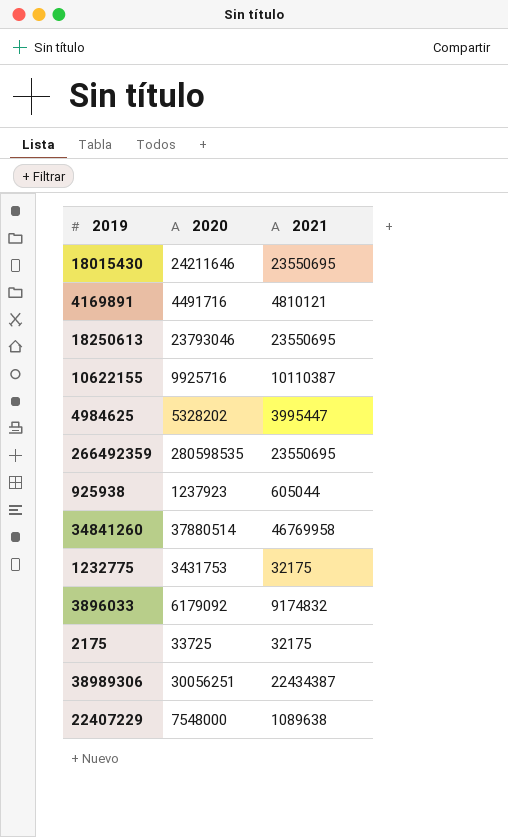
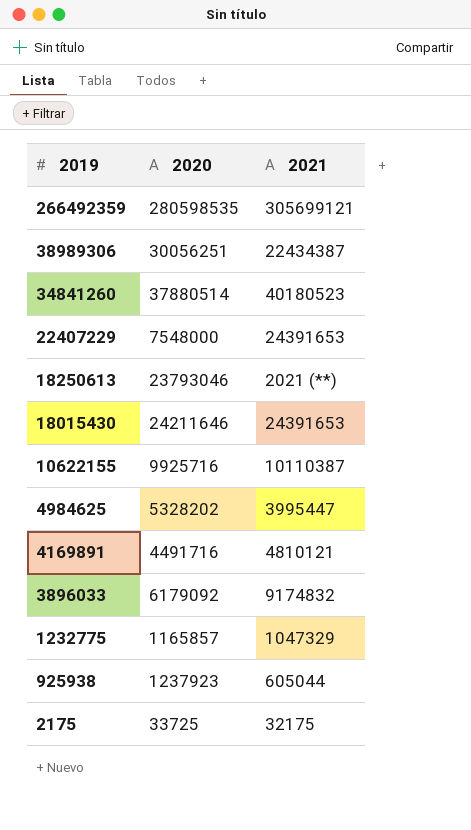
row order: none -> 2019 descending
266492359 | 2021: 23550695 -> 305699121
34841260 | 2021: 46769958 -> 40180523
22407229 | 2021: 1089638 -> 24391653
18250613 | 2021: 23550695 -> 2021 (**)
18015430 | 2021: 23550695 -> 24391653
1232775 | 2020: 3431753 -> 1165857
1232775 | 2021: 32175 -> 1047329

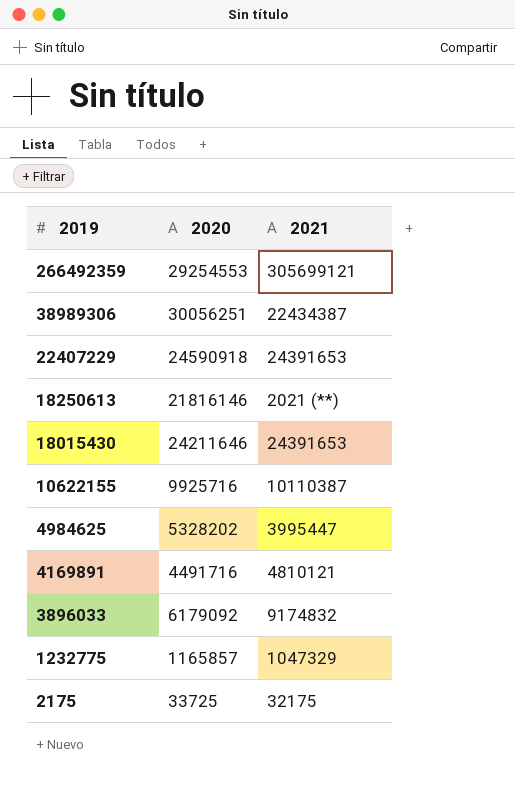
row 34841260: 37880514 | 40180523 -> none
row 925938: 1237923 | 605044 -> none
266492359 | 2020: 280598535 -> 29254553
22407229 | 2020: 7548000 -> 24590918
18250613 | 2020: 23793046 -> 21816146

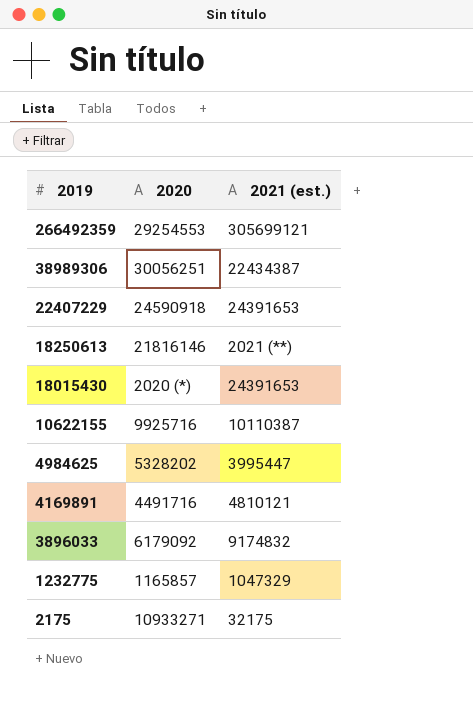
column name: 2021 -> 2021 (est.)
18015430 | 2020: 24211646 -> 2020 (*)
2175 | 2020: 33725 -> 10933271

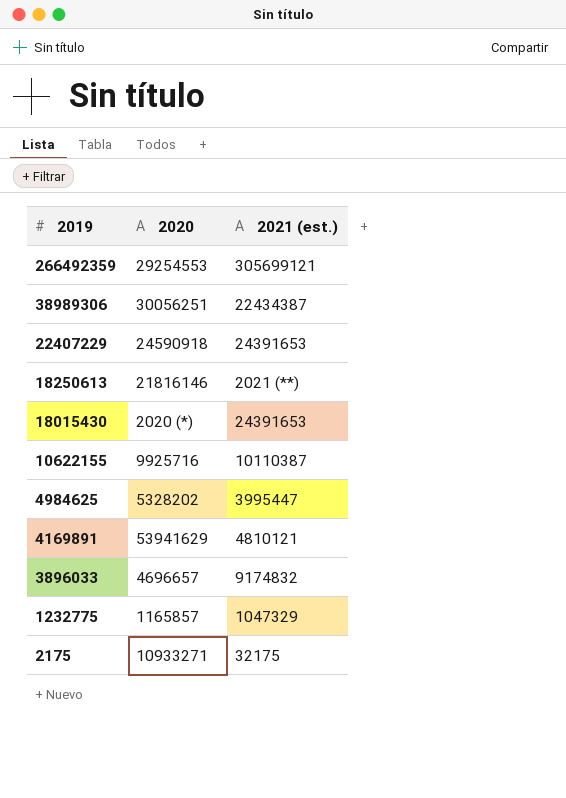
4169891 | 2020: 4491716 -> 53941629
3896033 | 2020: 6179092 -> 4696657

